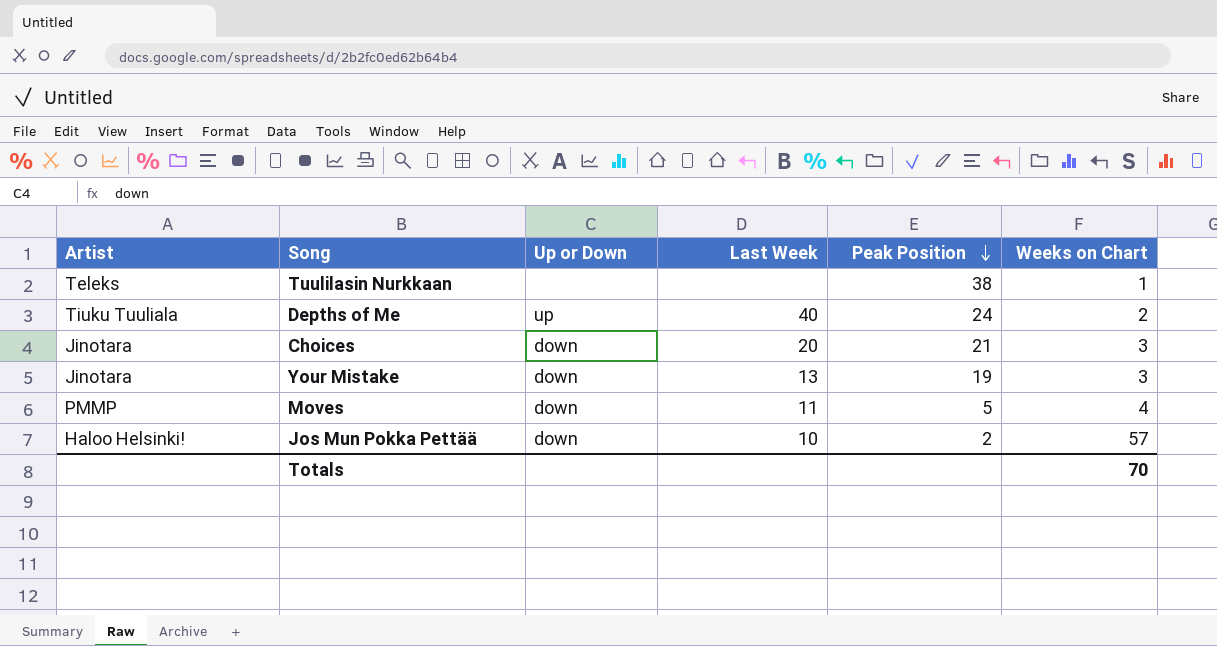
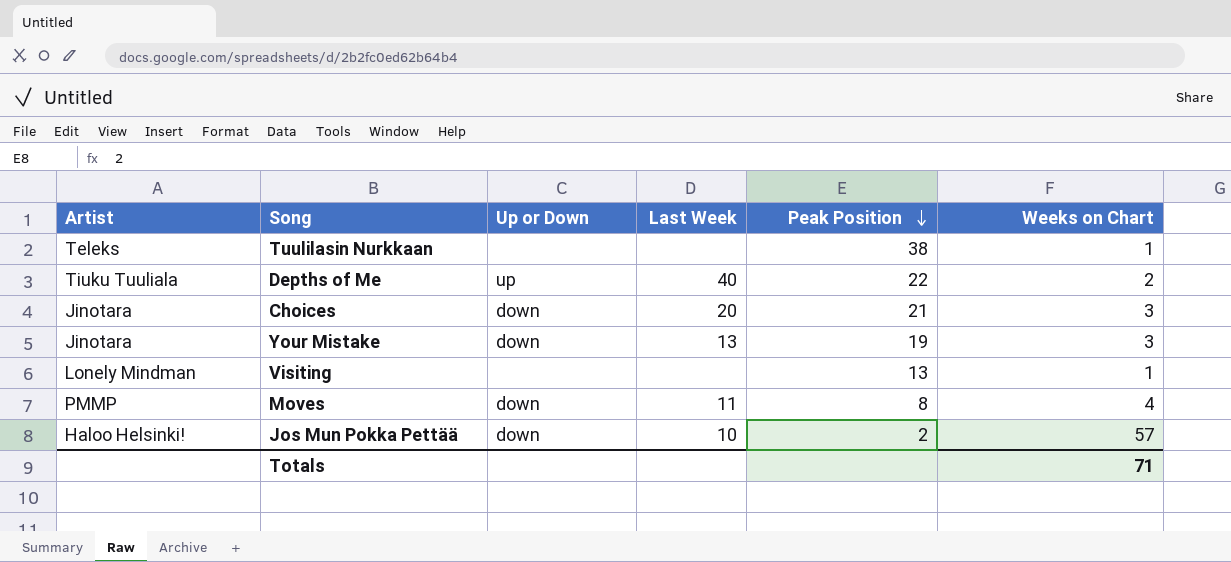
Depths of Me | Peak Position: 24 -> 22
row Visiting: none -> Lonely Mindman | none | none | 13 | 1
Moves | Peak Position: 5 -> 8
Totals | Weeks on Chart: 70 -> 71

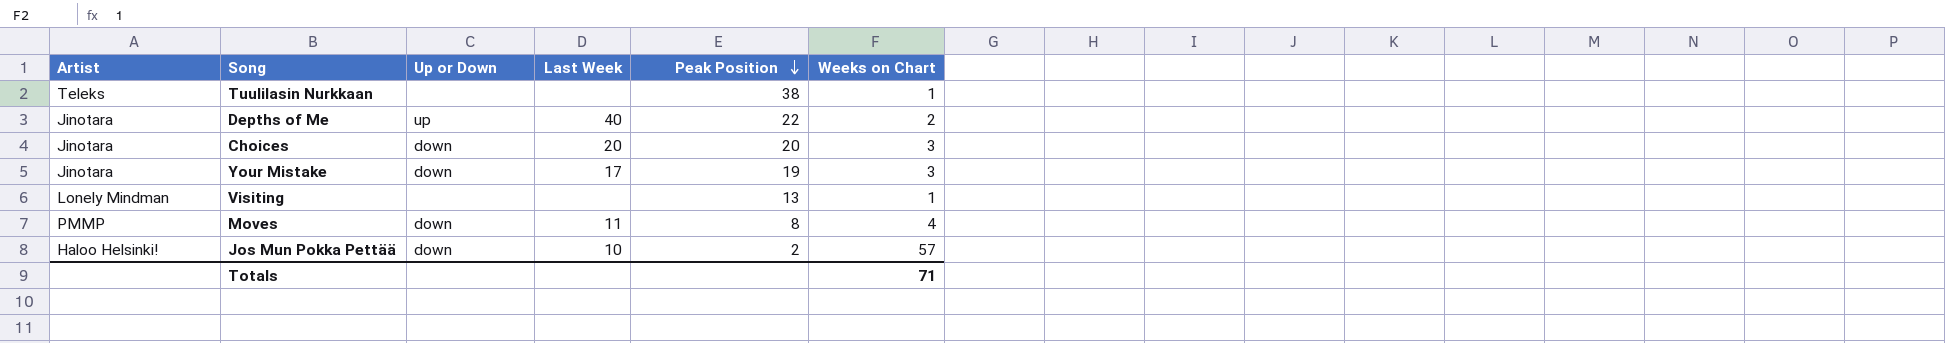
Depths of Me | Artist: Tiuku Tuuliala -> Jinotara
Choices | Peak Position: 21 -> 20
Your Mistake | Last Week: 13 -> 17

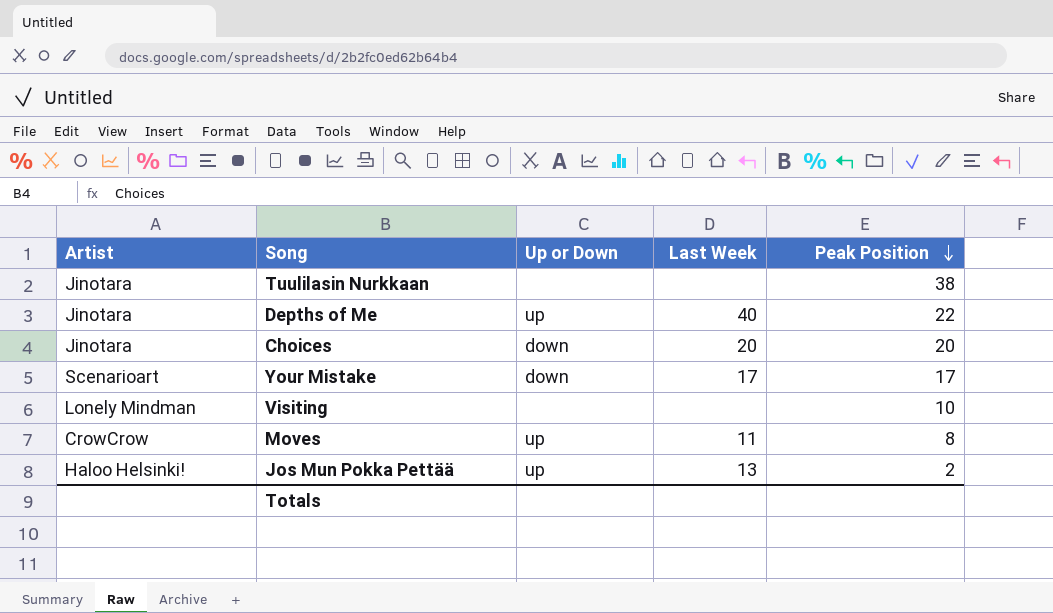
column Weeks on Chart | position: 6 -> none
Tuulilasin Nurkkaan | Artist: Teleks -> Jinotara
Your Mistake | Artist: Jinotara -> Scenarioart
Your Mistake | Peak Position: 19 -> 17
Visiting | Peak Position: 13 -> 10
Moves | Artist: PMMP -> CrowCrow
Moves | Up or Down: down -> up
Jos Mun Pokka Pettää | Up or Down: down -> up
Jos Mun Pokka Pettää | Last Week: 10 -> 13

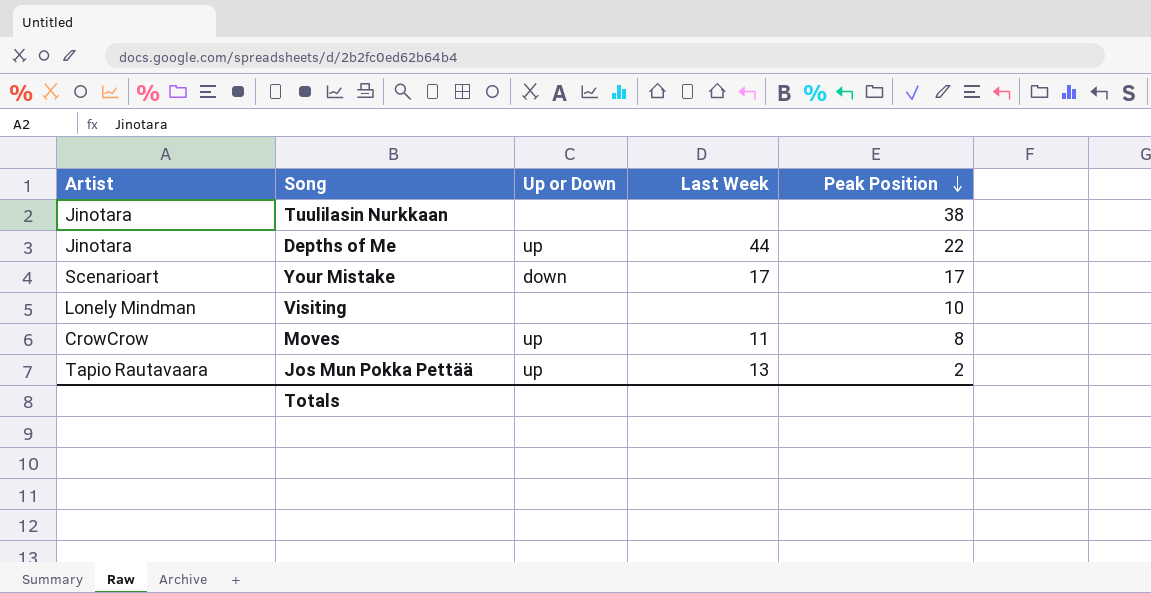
row Choices: Jinotara | down | 20 | 20 -> none
Depths of Me | Last Week: 40 -> 44
Jos Mun Pokka Pettää | Artist: Haloo Helsinki! -> Tapio Rautavaara

